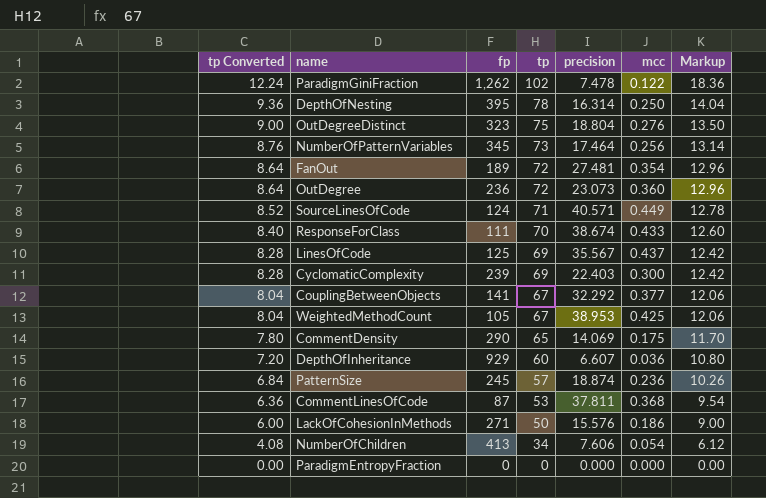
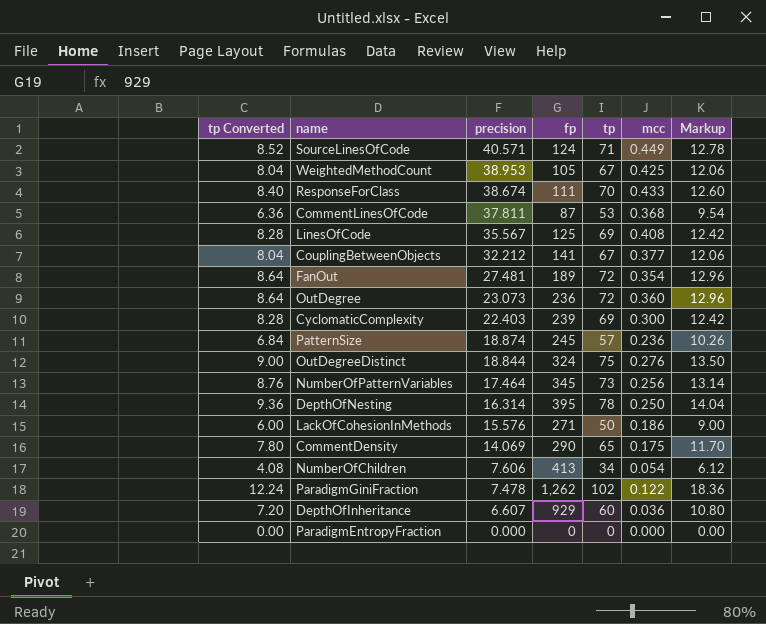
row order: tp Converted descending -> precision descending
column precision | position: 5 -> 3
LinesOfCode | mcc: 0.437 -> 0.408
CouplingBetweenObjects | precision: 32.292 -> 32.212
OutDegreeDistinct | precision: 18.804 -> 18.844
OutDegreeDistinct | fp: 323 -> 324

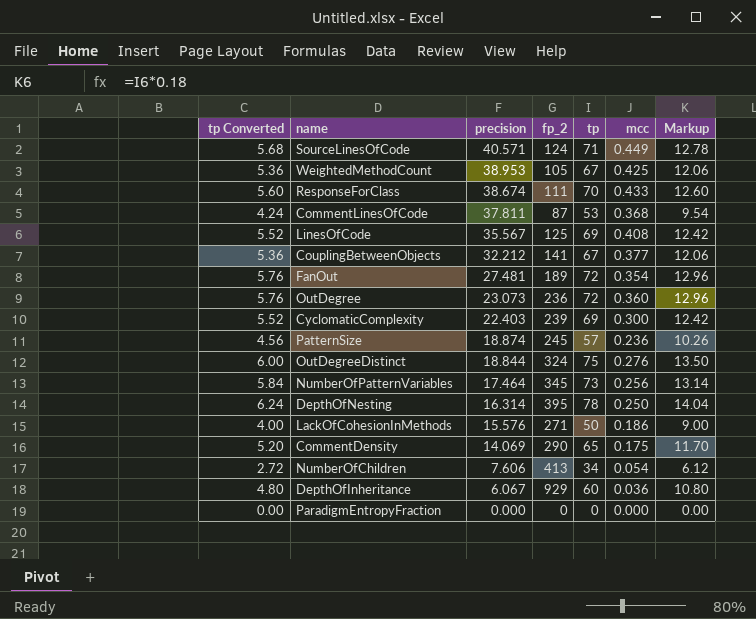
column tp Converted | formula: [tp] * 0.12 -> [tp] * 0.08
column name: fp -> fp_2
row ParadigmGiniFraction: 12.24 | 7.478 | 1,262 | 102 | 0.122 | 18.36 -> none
DepthOfInheritance | precision: 6.607 -> 6.067

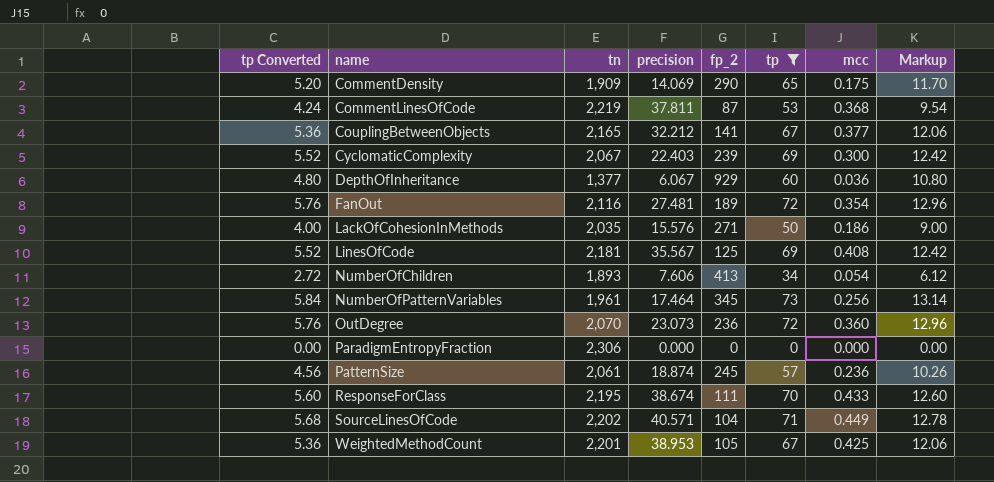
filter: none -> tp <= 73
row order: precision descending -> name ascending
column tn | position: none -> 3
SourceLinesOfCode | fp_2: 124 -> 104

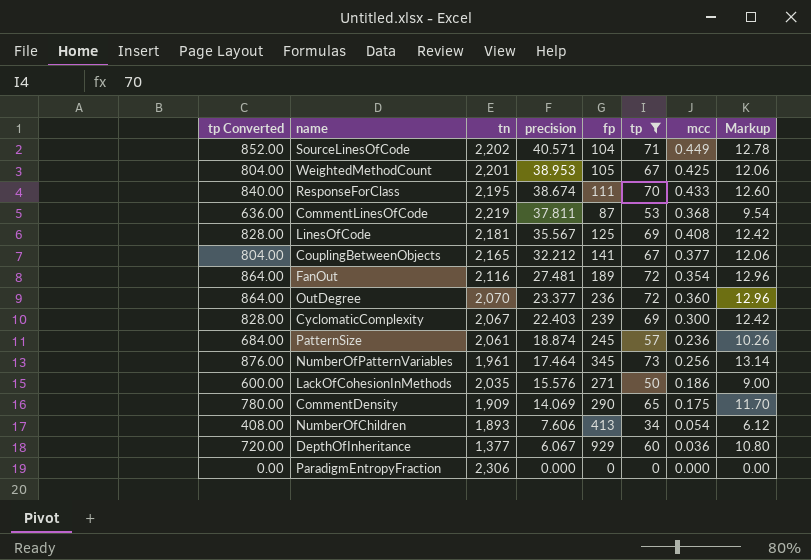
row order: name ascending -> precision descending
column tp Converted | formula: [tp] * 0.08 -> [tp] * 12
column name: fp_2 -> fp
OutDegree | precision: 23.073 -> 23.377

